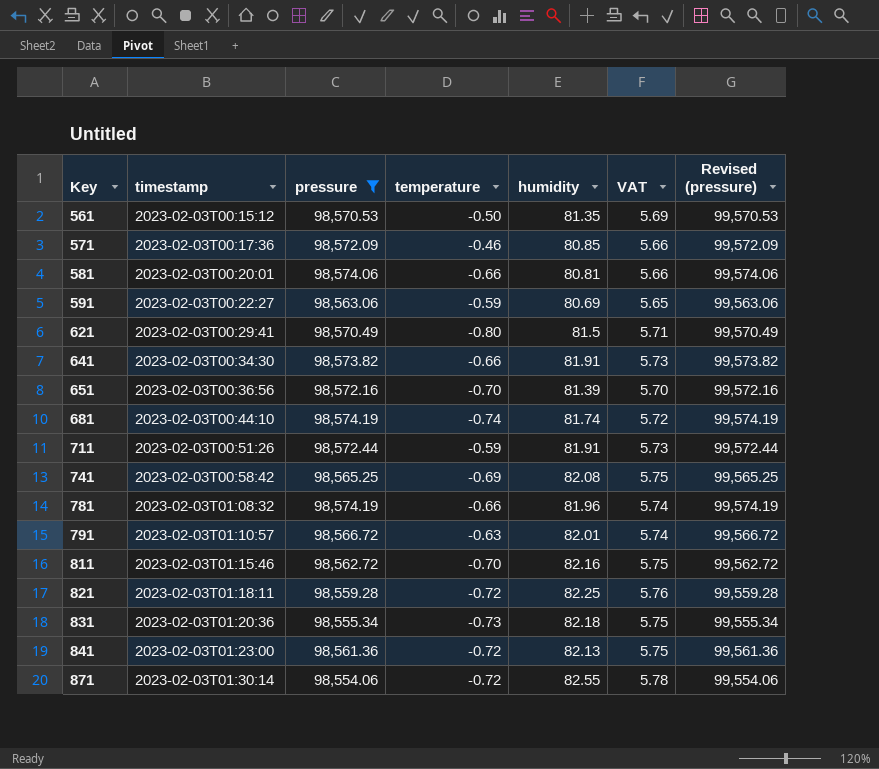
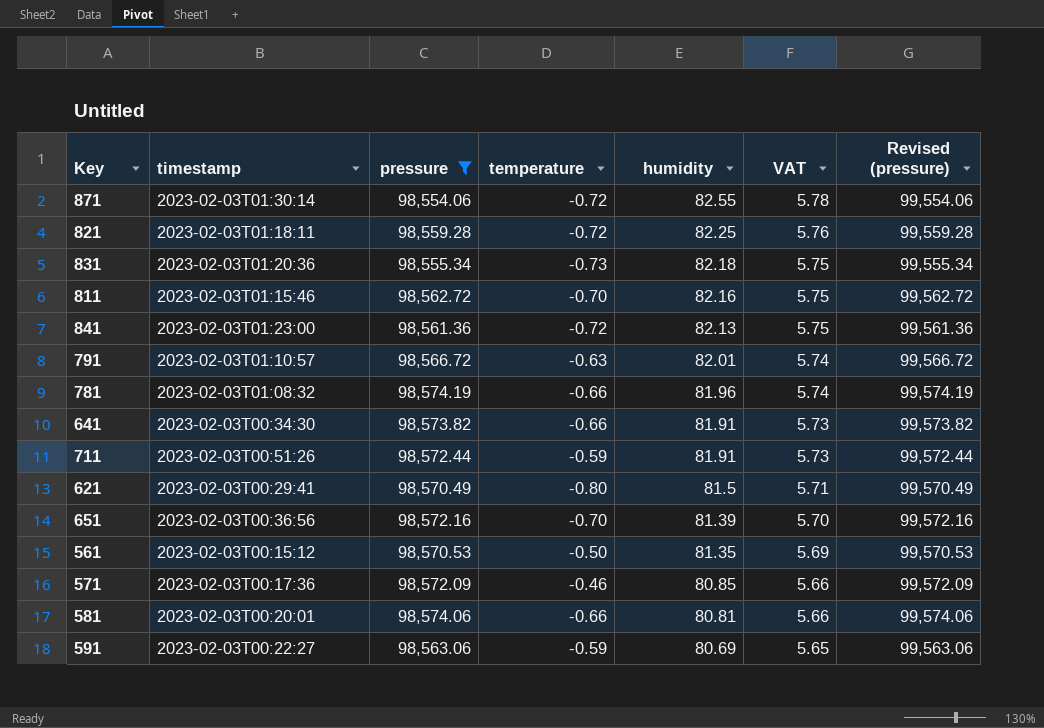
row order: Key ascending -> humidity descending
row 681: 2023-02-03T00:44:10 | 98,574.19 | -0.74 | 81.74 | 5.72 | 99,574.19 -> none
row 741: 2023-02-03T00:58:42 | 98,565.25 | -0.69 | 82.08 | 5.75 | 99,565.25 -> none

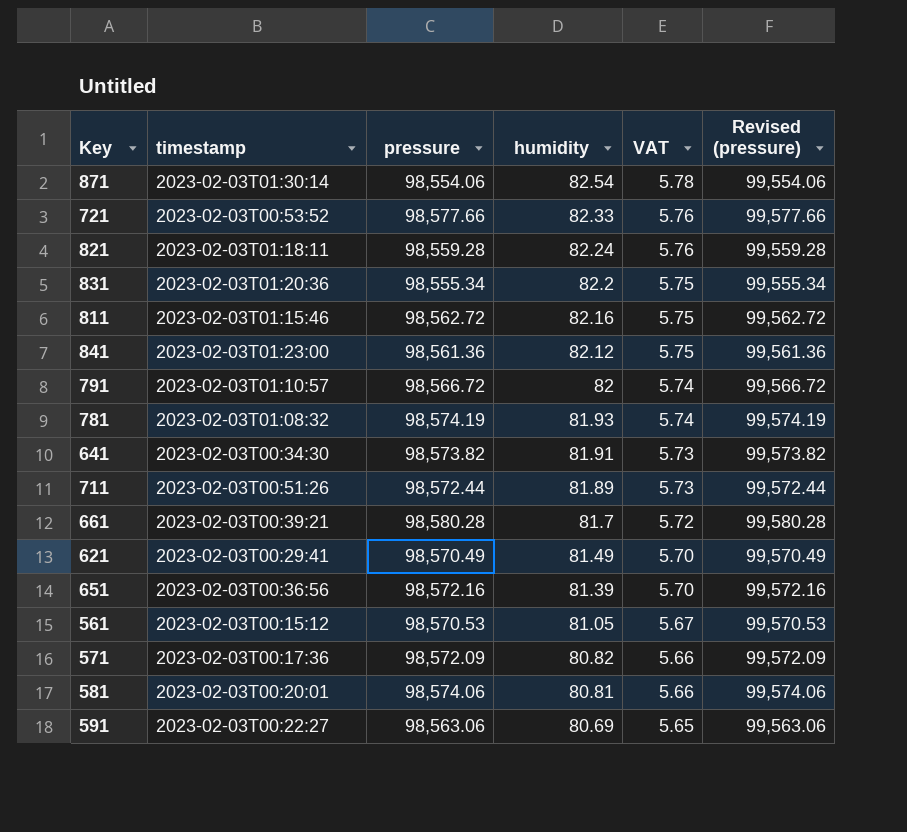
filter: pressure <= 98,574.19 -> none
column temperature | position: 4 -> none
871 | humidity: 82.55 -> 82.54
821 | humidity: 82.25 -> 82.24
831 | humidity: 82.18 -> 82.2
841 | humidity: 82.13 -> 82.12
791 | humidity: 82.01 -> 82
781 | humidity: 81.96 -> 81.93
711 | humidity: 81.91 -> 81.89
621 | humidity: 81.5 -> 81.49
621 | VAT: 5.71 -> 5.70
561 | humidity: 81.35 -> 81.05
561 | VAT: 5.69 -> 5.67
571 | humidity: 80.85 -> 80.82

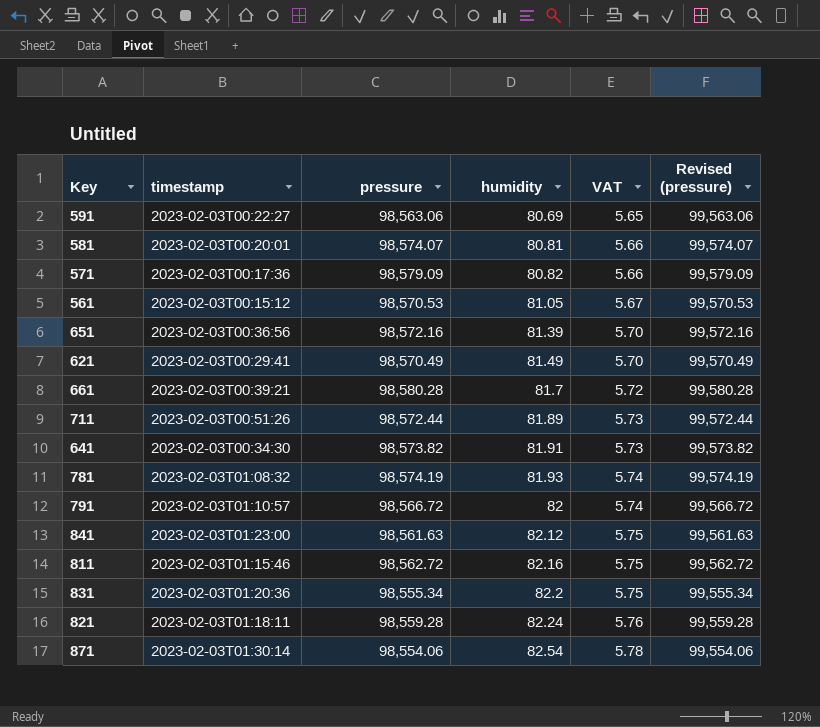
row order: humidity descending -> humidity ascending
row 721: 2023-02-03T00:53:52 | 98,577.66 | 82.33 | 5.76 | 99,577.66 -> none
581 | pressure: 98,574.06 -> 98,574.07
581 | Revised (pressure): 99,574.06 -> 99,574.07
571 | pressure: 98,572.09 -> 98,579.09
571 | Revised (pressure): 99,572.09 -> 99,579.09
841 | pressure: 98,561.36 -> 98,561.63
841 | Revised (pressure): 99,561.36 -> 99,561.63

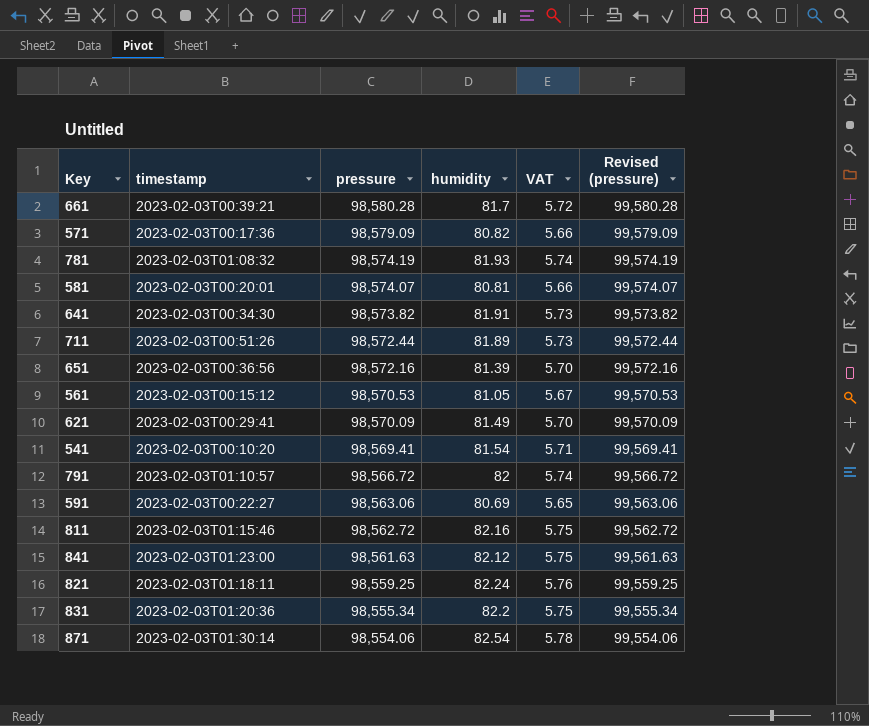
row order: humidity ascending -> pressure descending
621 | pressure: 98,570.49 -> 98,570.09
621 | Revised (pressure): 99,570.49 -> 99,570.09
row 541: none -> 2023-02-03T00:10:20 | 98,569.41 | 81.54 | 5.71 | 99,569.41
821 | pressure: 98,559.28 -> 98,559.25
821 | Revised (pressure): 99,559.28 -> 99,559.25

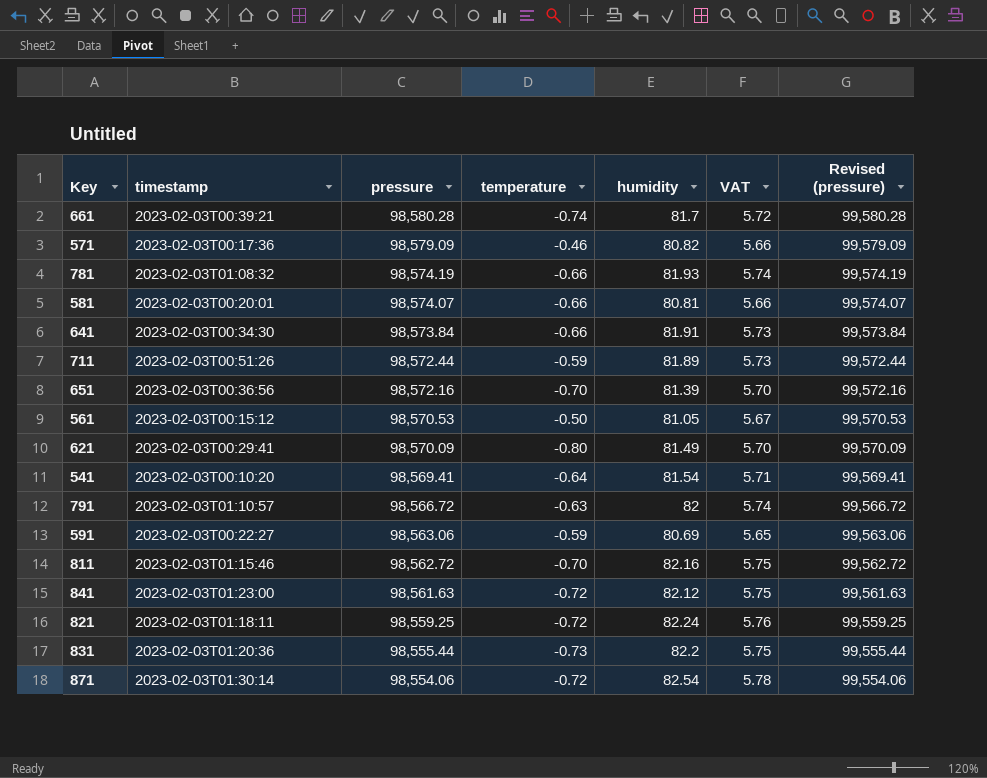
column temperature | position: none -> 4
641 | pressure: 98,573.82 -> 98,573.84
641 | Revised (pressure): 99,573.82 -> 99,573.84
831 | pressure: 98,555.34 -> 98,555.44
831 | Revised (pressure): 99,555.34 -> 99,555.44

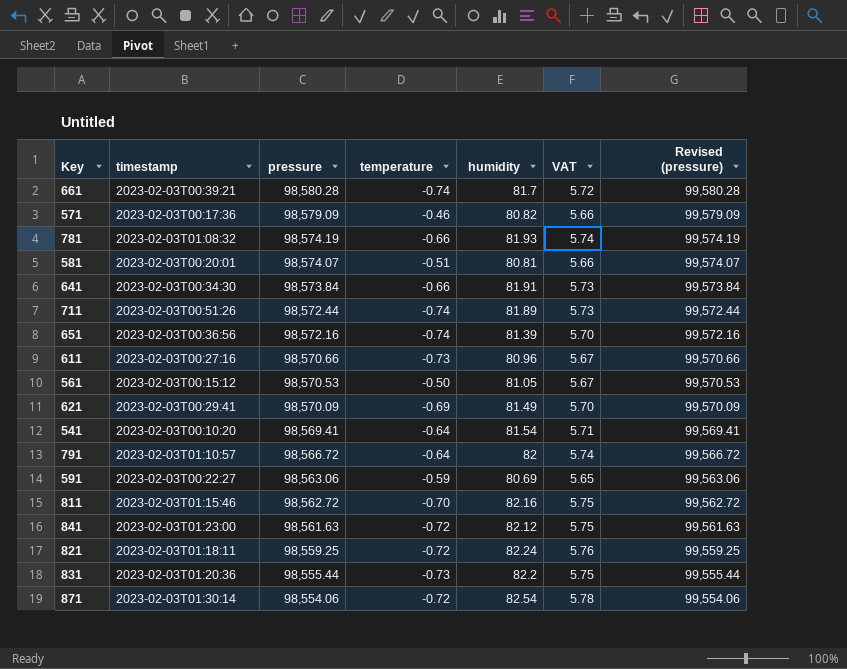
581 | temperature: -0.66 -> -0.51
711 | temperature: -0.59 -> -0.74
651 | temperature: -0.70 -> -0.74
row 611: none -> 2023-02-03T00:27:16 | 98,570.66 | -0.73 | 80.96 | 5.67 | 99,570.66
621 | temperature: -0.80 -> -0.69
791 | temperature: -0.63 -> -0.64

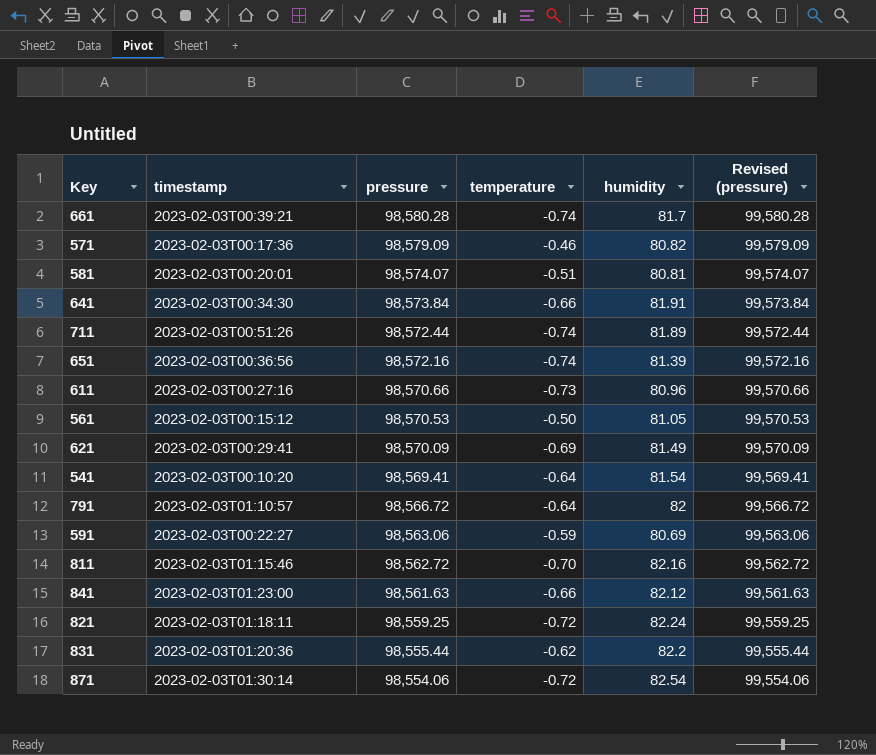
column VAT | formula: [humidity] * 0.07 -> none
row 781: 2023-02-03T01:08:32 | 98,574.19 | -0.66 | 81.93 | 5.74 | 99,574.19 -> none
841 | temperature: -0.72 -> -0.66
831 | temperature: -0.73 -> -0.62

